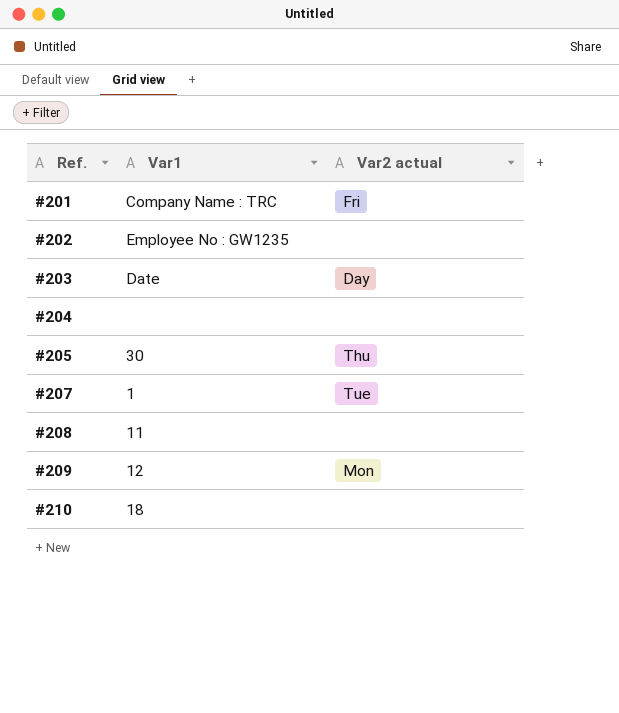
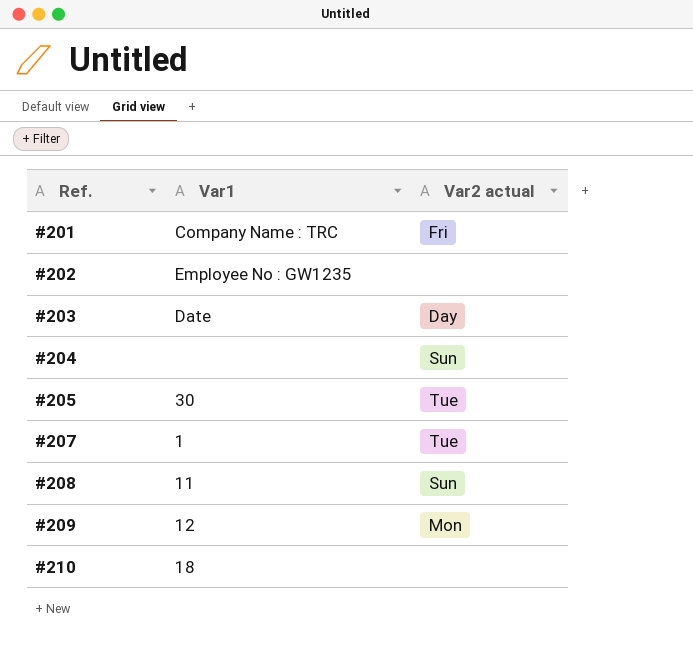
#204 | Var2 actual: none -> Sun
#205 | Var2 actual: Thu -> Tue
#208 | Var2 actual: none -> Sun

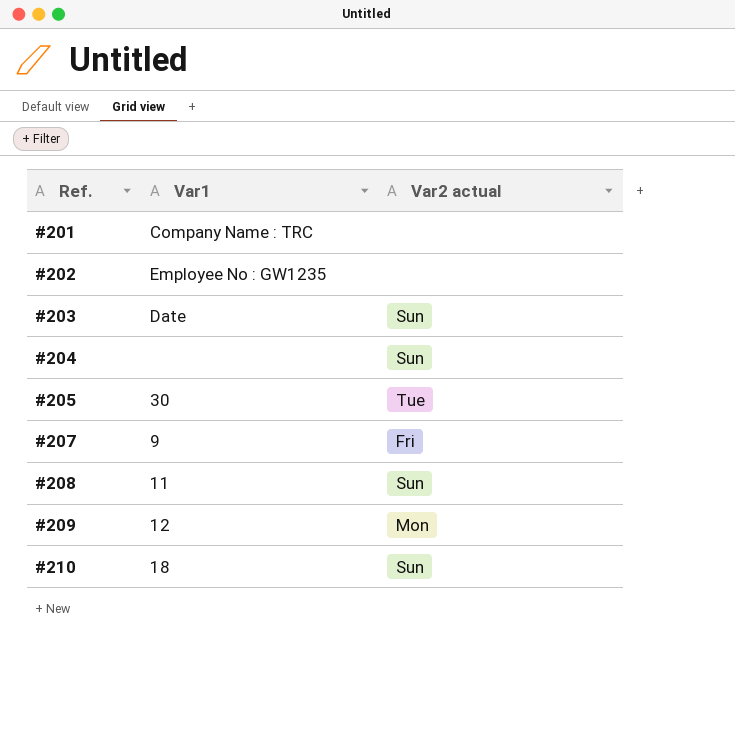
#201 | Var2 actual: Fri -> none
#203 | Var2 actual: Day -> Sun
#207 | Var1: 1 -> 9
#207 | Var2 actual: Tue -> Fri
#210 | Var2 actual: none -> Sun

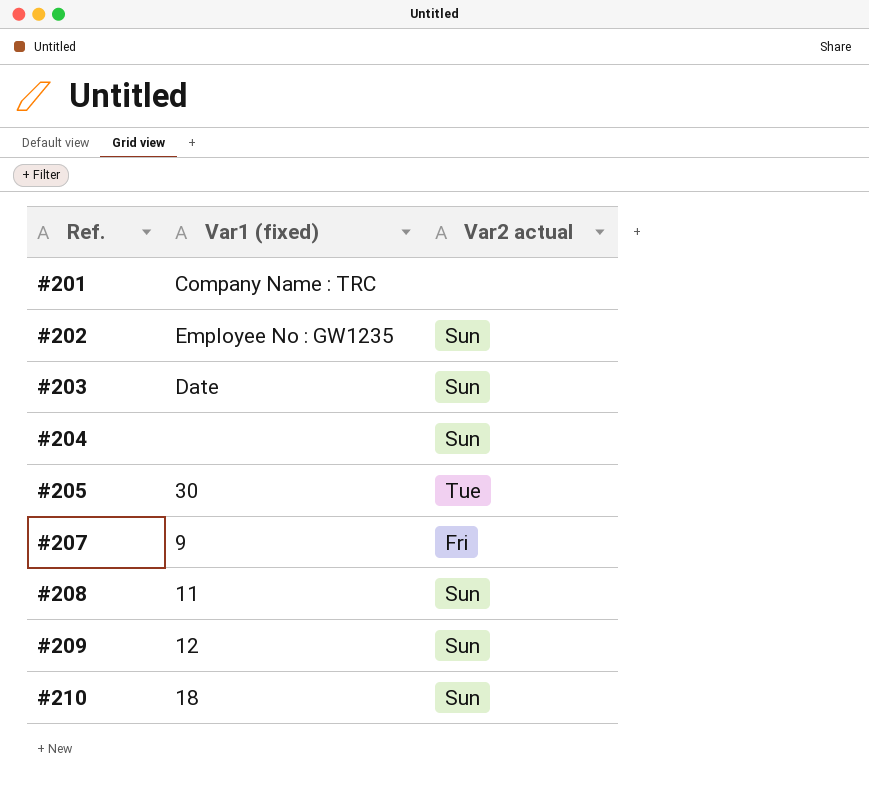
column name: Var1 -> Var1 (fixed)
#202 | Var2 actual: none -> Sun
#209 | Var2 actual: Mon -> Sun

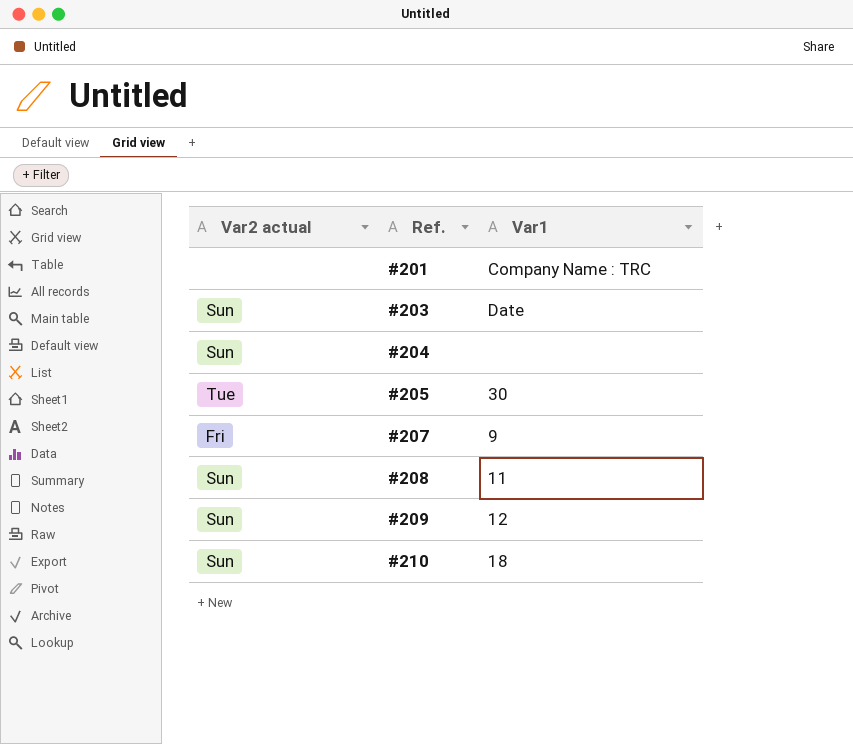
column Var2 actual | position: 3 -> 1
column name: Var1 (fixed) -> Var1
row #202: Employee No : GW1235 | Sun -> none

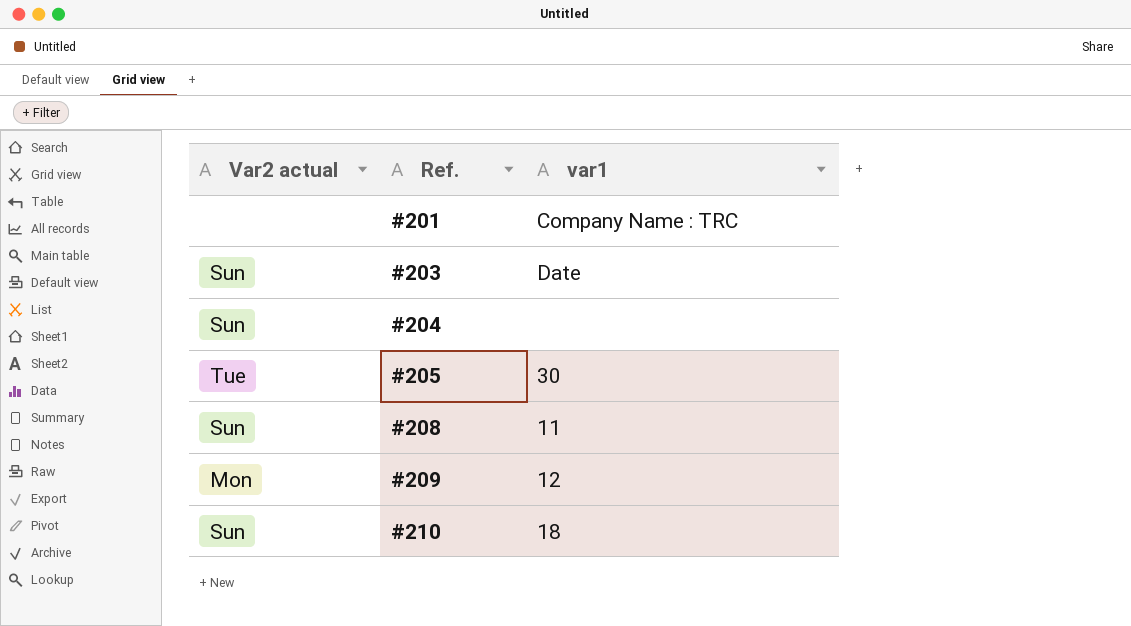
column name: Var1 -> var1
row #207: Fri | 9 -> none
#209 | Var2 actual: Sun -> Mon

